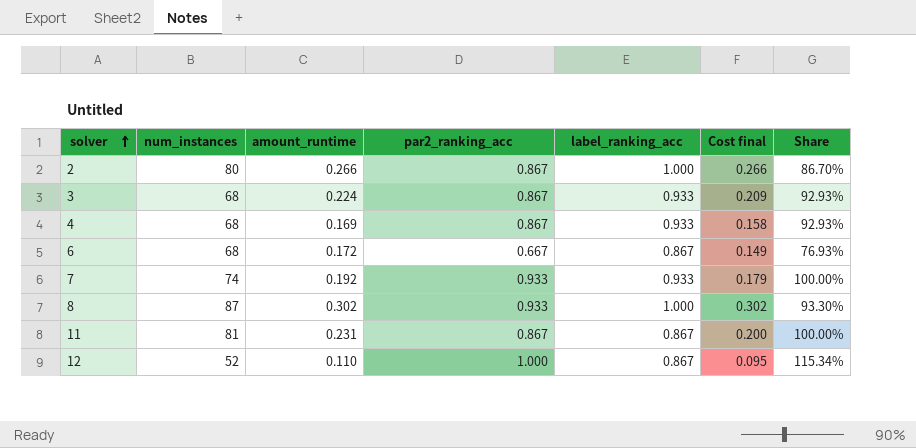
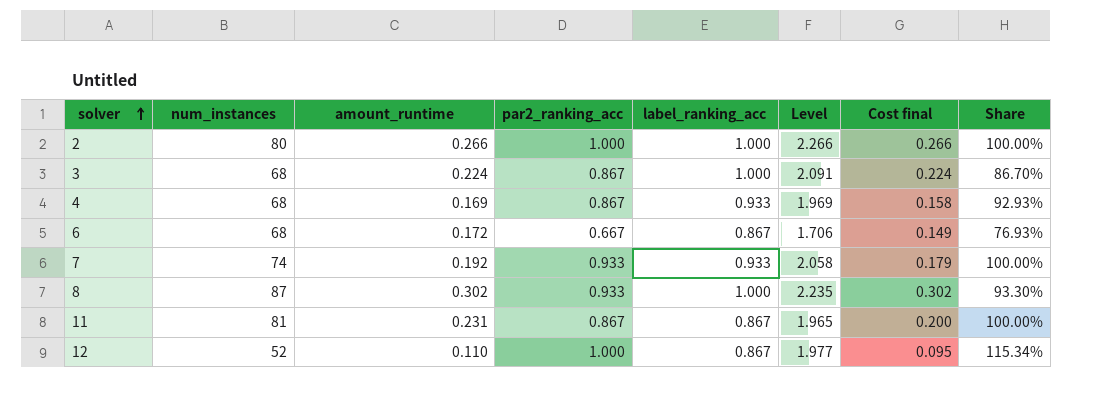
column Level | formula: none -> [amount_runtime] + [par2_ranking_acc] + [label_ranking_acc]
2 | par2_ranking_acc: 0.867 -> 1.000
2 | Share: 86.70% -> 100.00%
3 | label_ranking_acc: 0.933 -> 1.000
3 | Cost final: 0.209 -> 0.224
3 | Share: 92.93% -> 86.70%

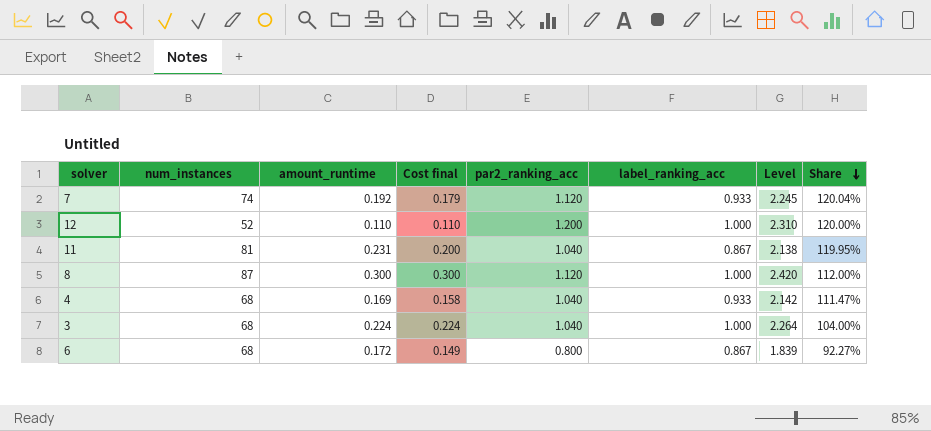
row order: solver ascending -> Share descending
column Cost final | position: 7 -> 4
row 2: 80 | 0.266 | 1.000 | 1.000 | 2.266 | 0.266 | 100.00% -> none
7 | par2_ranking_acc: 0.933 -> 1.120
7 | Level: 2.058 -> 2.245
7 | Share: 100.00% -> 120.04%
12 | Cost final: 0.095 -> 0.110
12 | par2_ranking_acc: 1.000 -> 1.200
12 | label_ranking_acc: 0.867 -> 1.000
12 | Level: 1.977 -> 2.310
12 | Share: 115.34% -> 120.00%
11 | par2_ranking_acc: 0.867 -> 1.040
11 | Level: 1.965 -> 2.138
11 | Share: 100.00% -> 119.95%
8 | amount_runtime: 0.302 -> 0.300
8 | Cost final: 0.302 -> 0.300
8 | par2_ranking_acc: 0.933 -> 1.120
8 | Level: 2.235 -> 2.420
8 | Share: 93.30% -> 112.00%
4 | par2_ranking_acc: 0.867 -> 1.040
4 | Level: 1.969 -> 2.142
4 | Share: 92.93% -> 111.47%
3 | par2_ranking_acc: 0.867 -> 1.040
3 | Level: 2.091 -> 2.264
3 | Share: 86.70% -> 104.00%
6 | par2_ranking_acc: 0.667 -> 0.800
6 | Level: 1.706 -> 1.839
6 | Share: 76.93% -> 92.27%

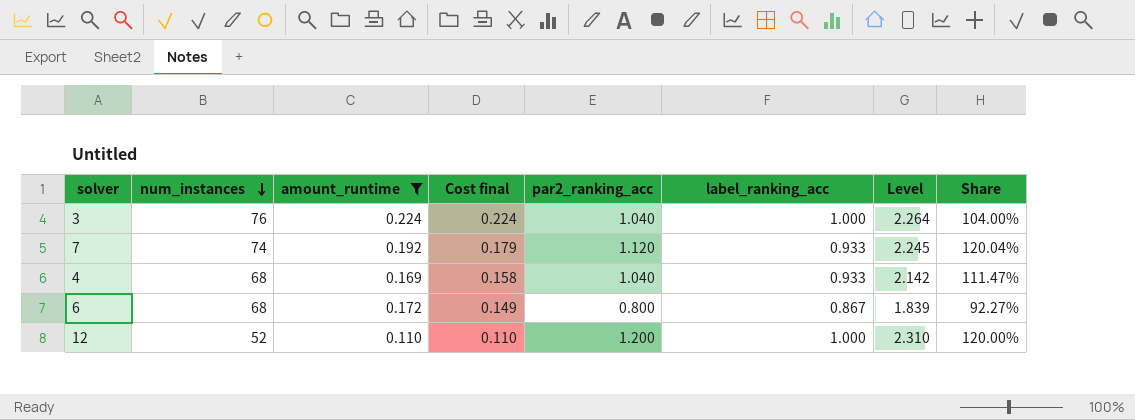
filter: none -> amount_runtime <= 0.224
row order: Share descending -> num_instances descending
3 | num_instances: 68 -> 76

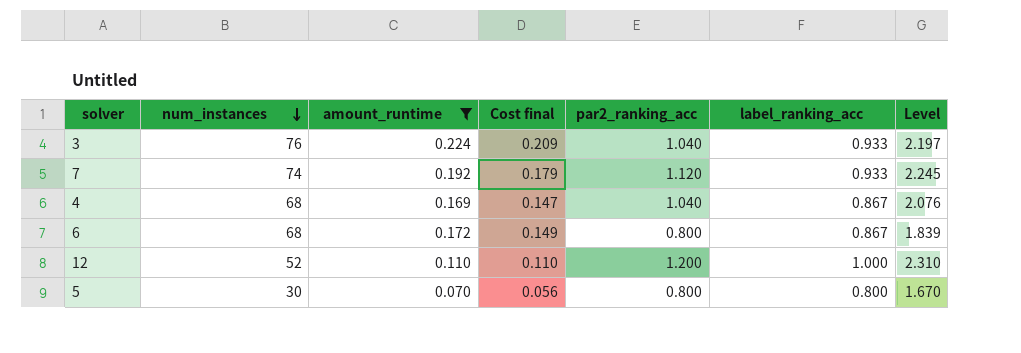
column Share | formula: [par2_ranking_acc] / [label_ranking_acc] -> none
3 | Cost final: 0.224 -> 0.209
3 | label_ranking_acc: 1.000 -> 0.933
3 | Level: 2.264 -> 2.197
4 | Cost final: 0.158 -> 0.147
4 | label_ranking_acc: 0.933 -> 0.867
4 | Level: 2.142 -> 2.076
row 5: none -> 30 | 0.070 | 0.056 | 0.800 | 0.800 | 1.670

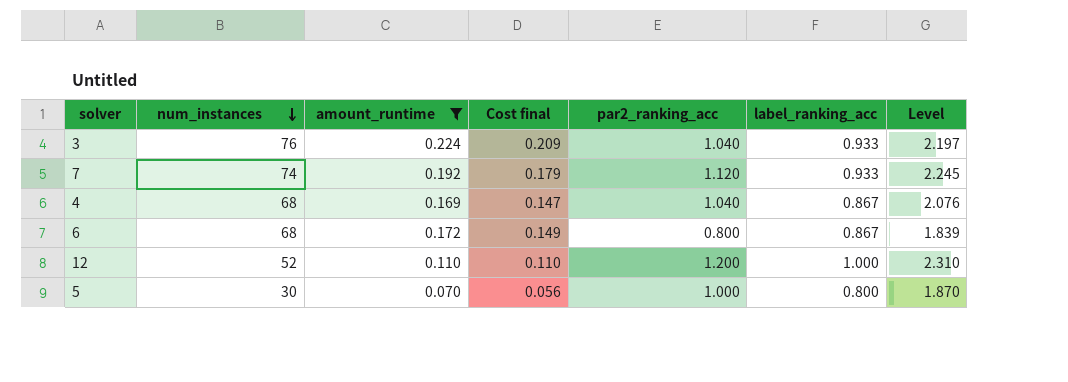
5 | par2_ranking_acc: 0.800 -> 1.000
5 | Level: 1.670 -> 1.870

